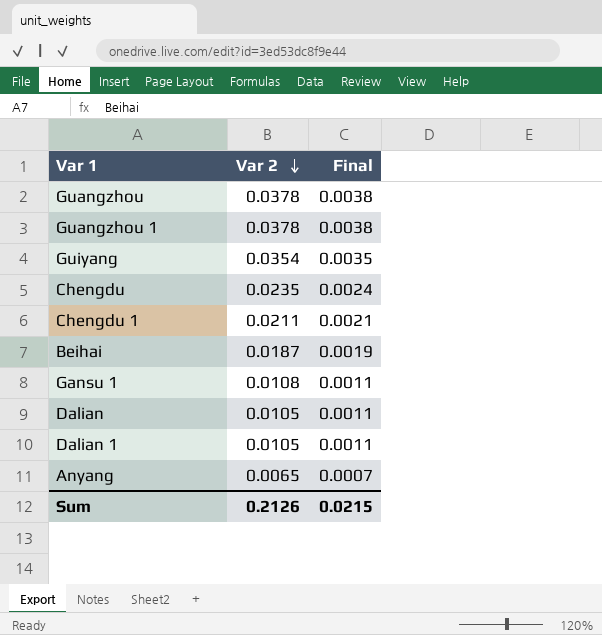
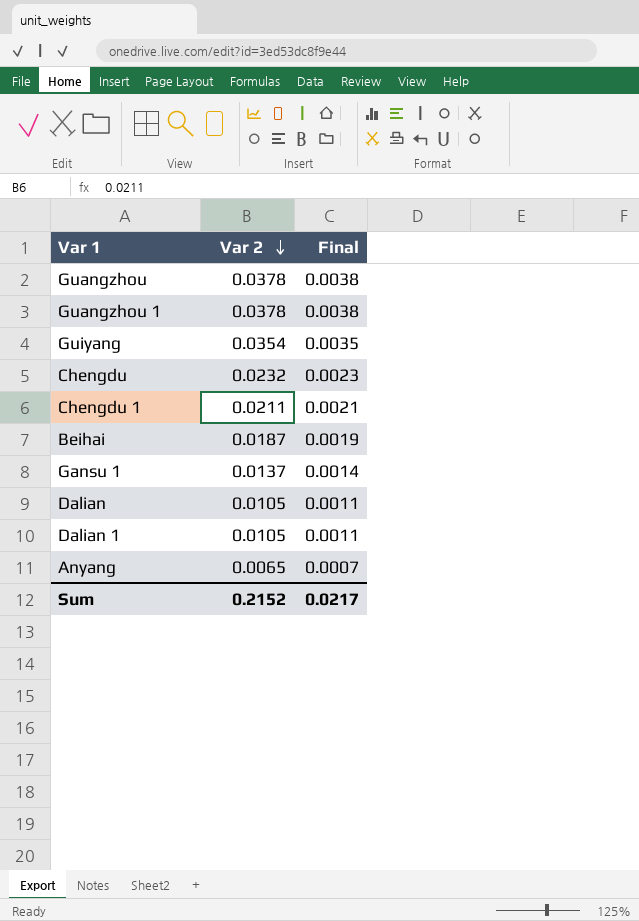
Chengdu | Var 2: 0.0235 -> 0.0232
Chengdu | Final: 0.0024 -> 0.0023
Gansu 1 | Var 2: 0.0108 -> 0.0137
Gansu 1 | Final: 0.0011 -> 0.0014
Sum | Var 2: 0.2126 -> 0.2152
Sum | Final: 0.0215 -> 0.0217

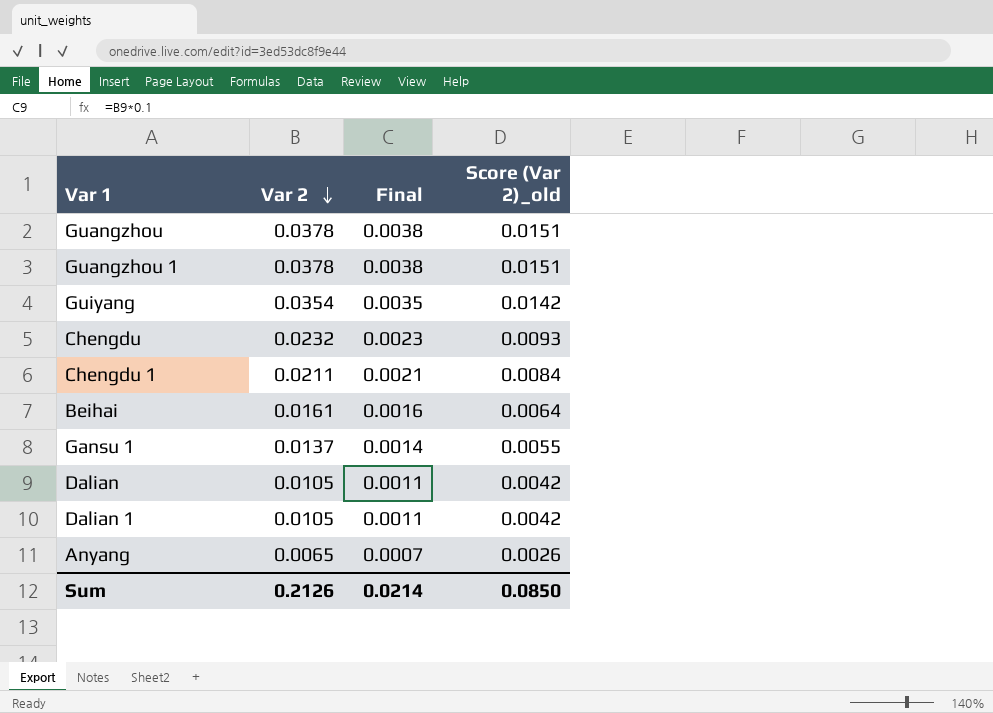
column Score (Var 2)_old | formula: none -> [Var 2] * 0.4
Beihai | Var 2: 0.0187 -> 0.0161
Beihai | Final: 0.0019 -> 0.0016
Sum | Var 2: 0.2152 -> 0.2126
Sum | Final: 0.0217 -> 0.0214

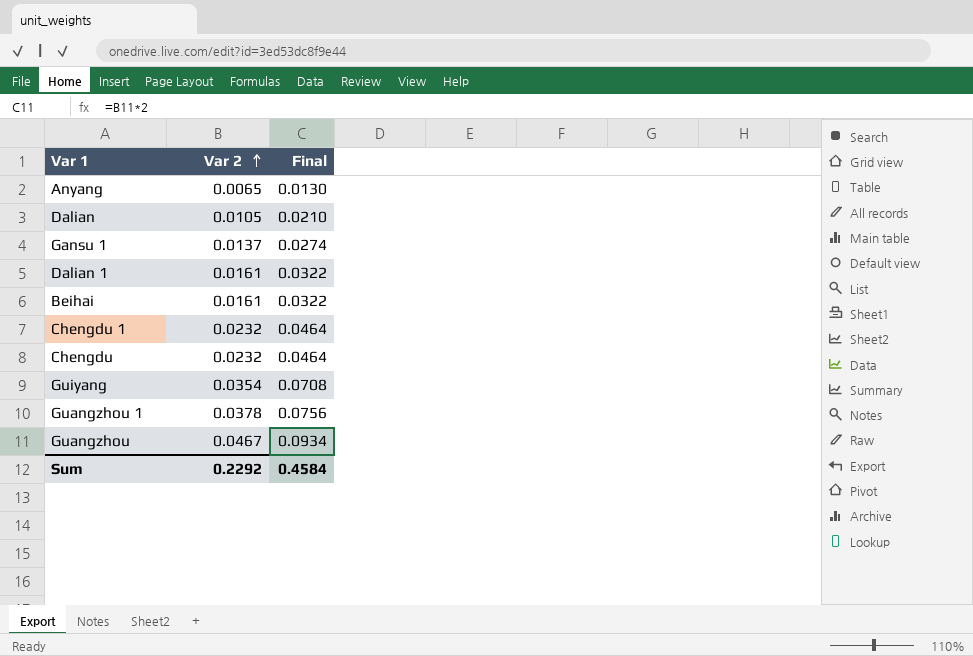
row order: Var 2 descending -> Var 2 ascending
column Score (Var 2)_old | formula: [Var 2] * 0.4 -> none
column Final | formula: [Var 2] * 0.1 -> [Var 2] * 2
Dalian 1 | Var 2: 0.0105 -> 0.0161
Chengdu 1 | Var 2: 0.0211 -> 0.0232
Guangzhou | Var 2: 0.0378 -> 0.0467
Sum | Var 2: 0.2126 -> 0.2292
Sum | Final: 0.0214 -> 0.4584

